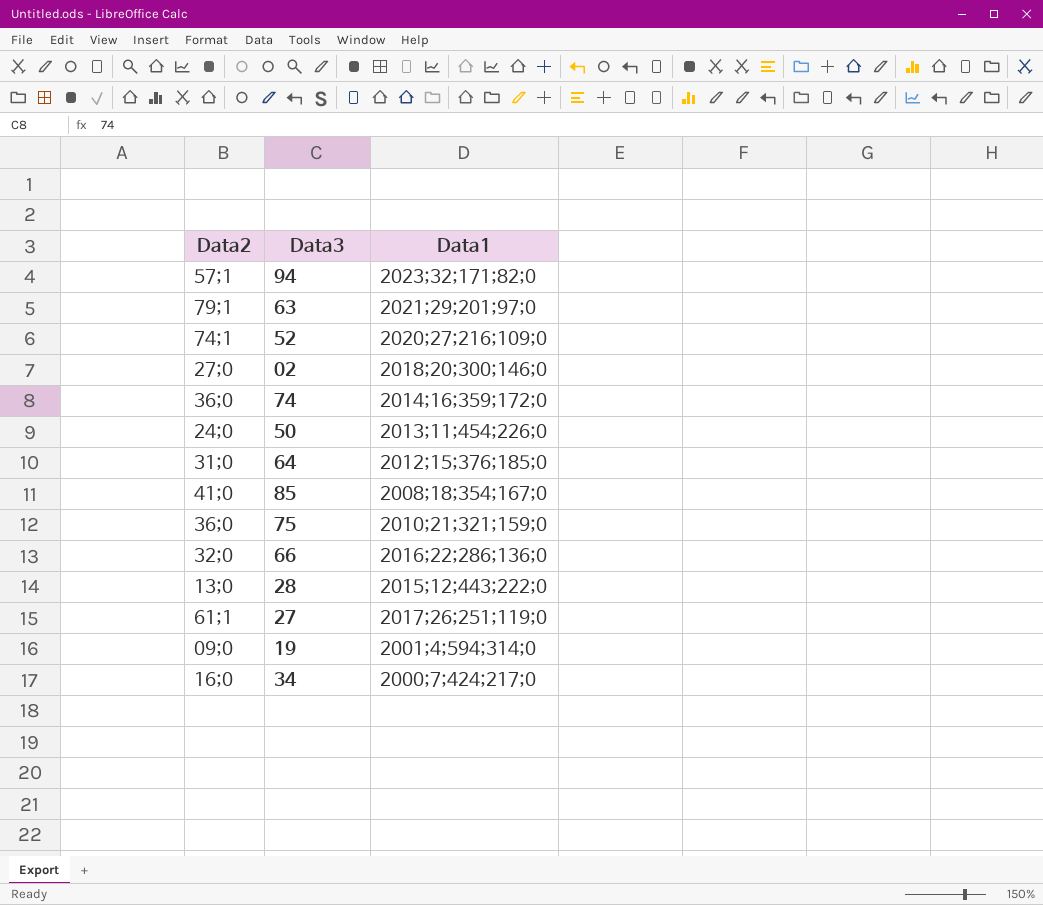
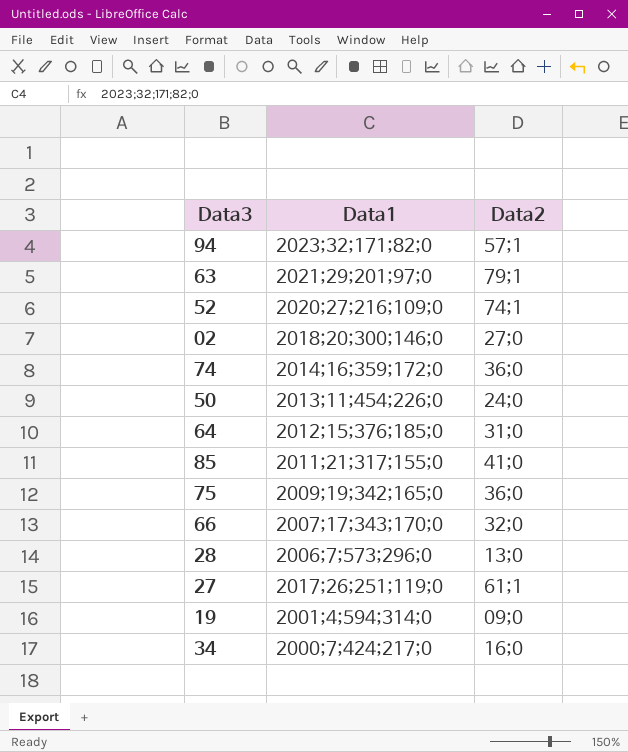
column Data2 | position: 1 -> 3
85 | Data1: 2008;18;354;167;0 -> 2011;21;317;155;0
75 | Data1: 2010;21;321;159;0 -> 2009;19;342;165;0
66 | Data1: 2016;22;286;136;0 -> 2007;17;343;170;0
28 | Data1: 2015;12;443;222;0 -> 2006;7;573;296;0

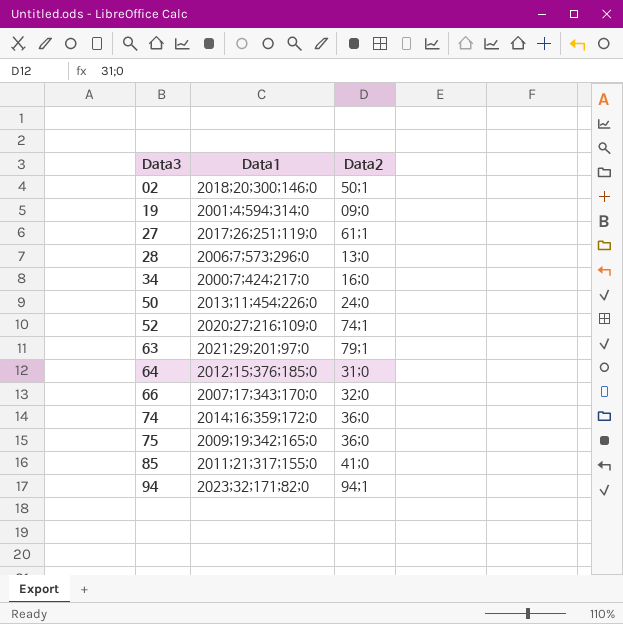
row order: none -> Data3 ascending
02 | Data2: 27;0 -> 50;1
94 | Data2: 57;1 -> 94;1

